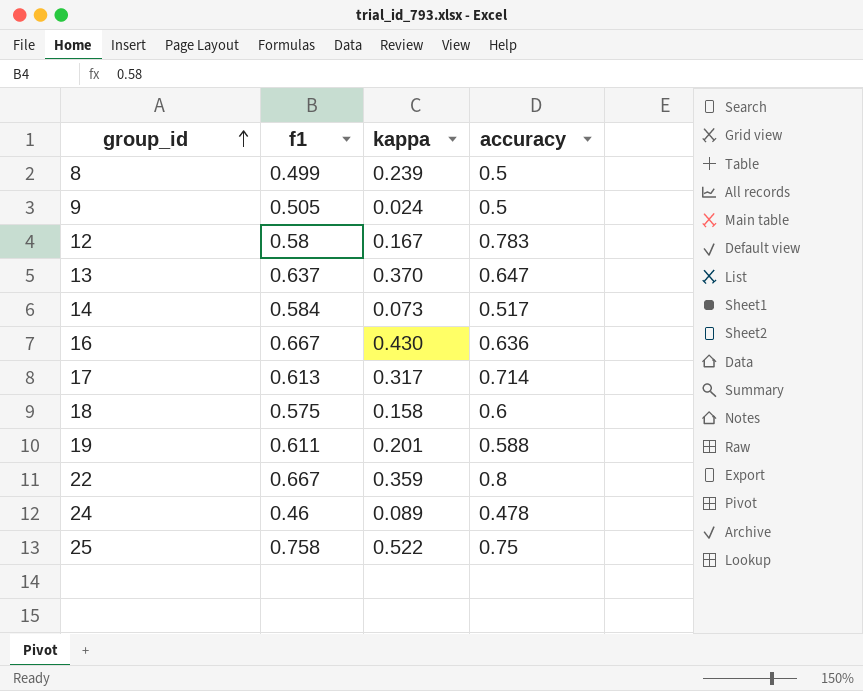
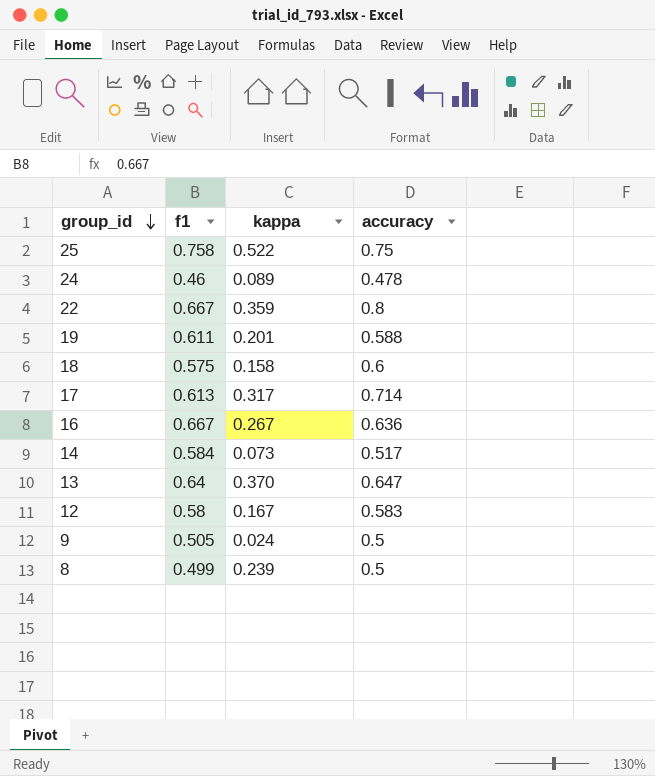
row order: group_id ascending -> group_id descending
16 | kappa: 0.430 -> 0.267
13 | f1: 0.637 -> 0.64
12 | accuracy: 0.783 -> 0.583

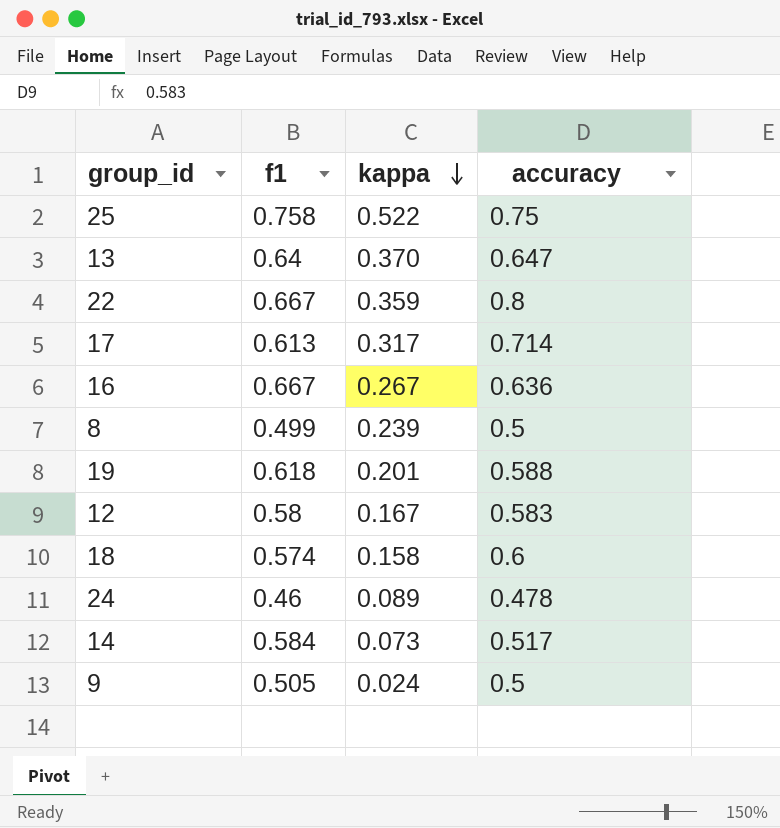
row order: group_id descending -> kappa descending
19 | f1: 0.611 -> 0.618
18 | f1: 0.575 -> 0.574

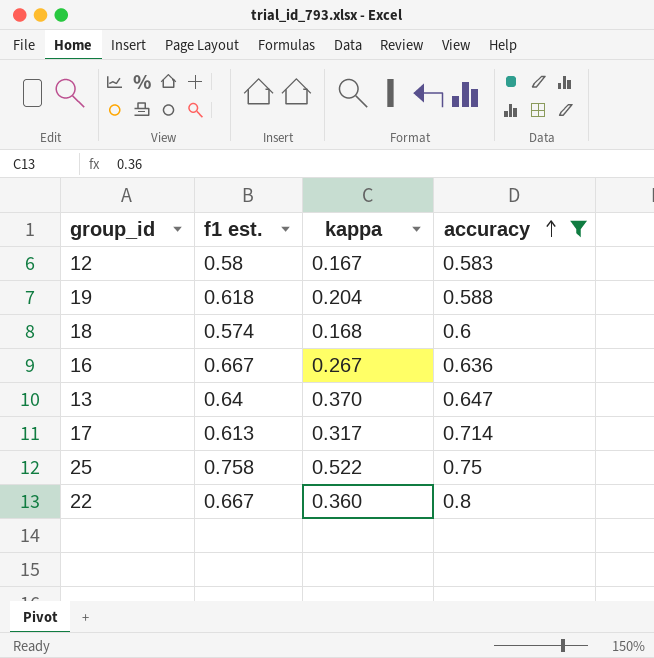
filter: none -> accuracy >= 0.583
row order: kappa descending -> accuracy ascending
column name: f1 -> f1 est.
19 | kappa: 0.201 -> 0.204
18 | kappa: 0.158 -> 0.168
22 | kappa: 0.359 -> 0.360

